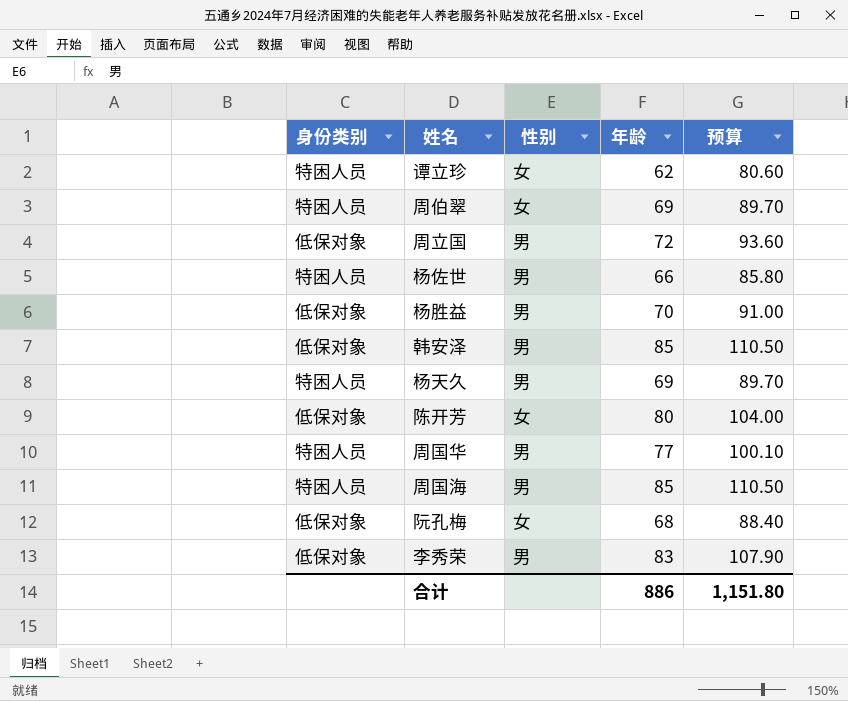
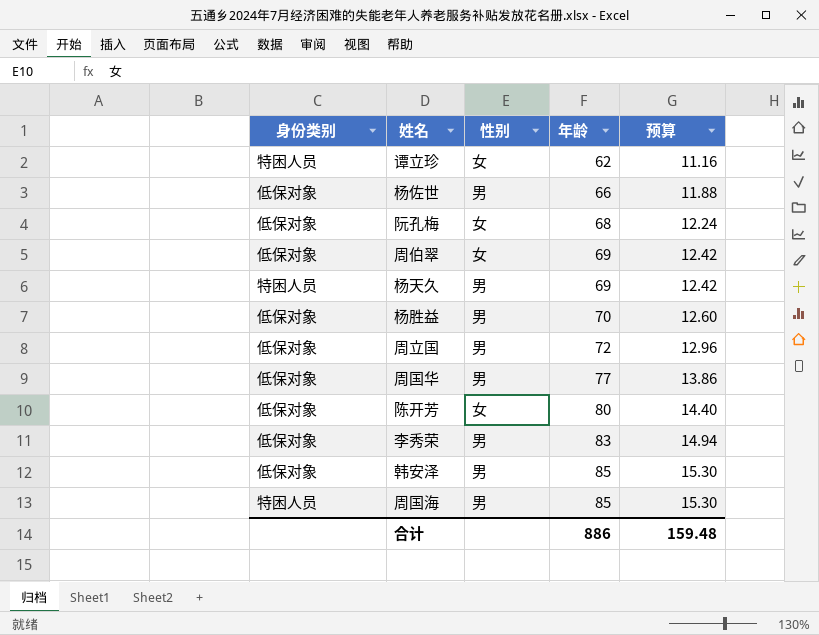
row order: none -> 年龄 ascending
column 预算 | formula: [年龄] * 1.3 -> [年龄] * 0.18
杨佐世 | 身份类别: 特困人员 -> 低保对象
周伯翠 | 身份类别: 特困人员 -> 低保对象
周国华 | 身份类别: 特困人员 -> 低保对象
合计 | 预算: 1,151.80 -> 159.48

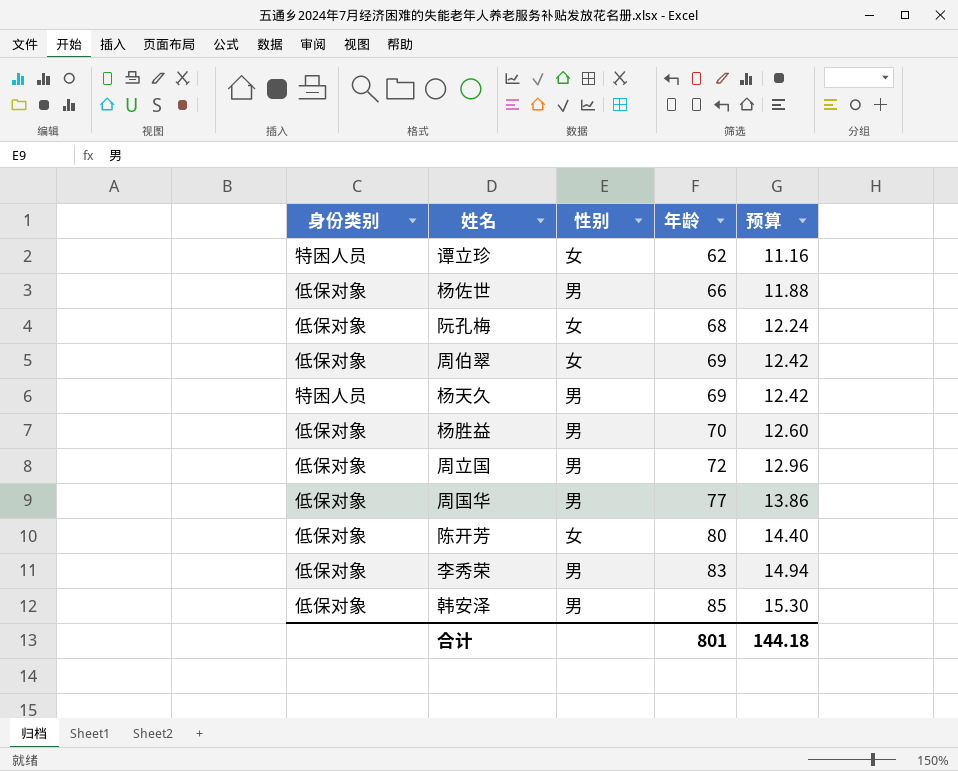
row 周国海: 特困人员 | 男 | 85 | 15.30 -> none
合计 | 年龄: 886 -> 801
合计 | 预算: 159.48 -> 144.18

